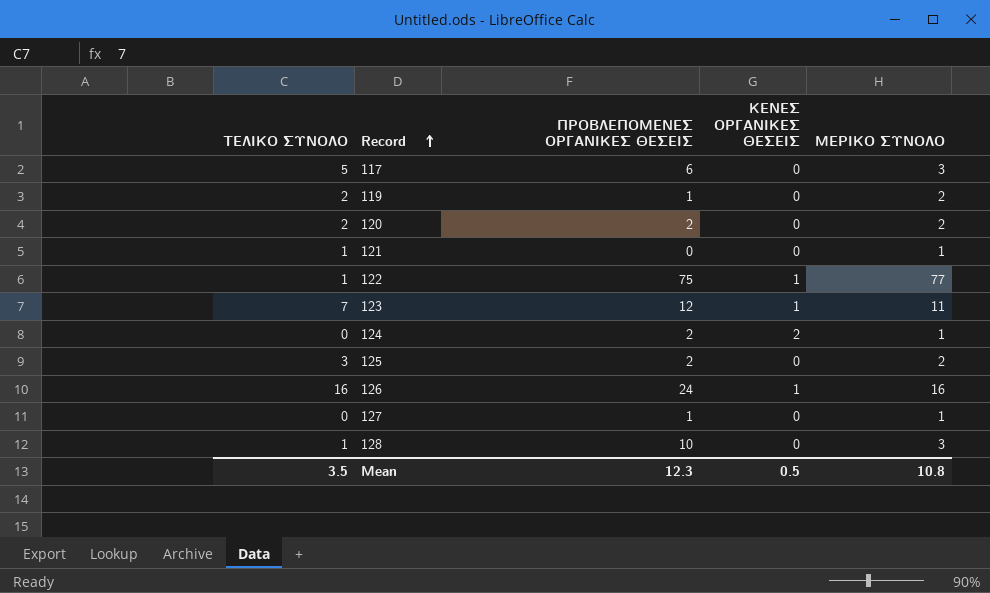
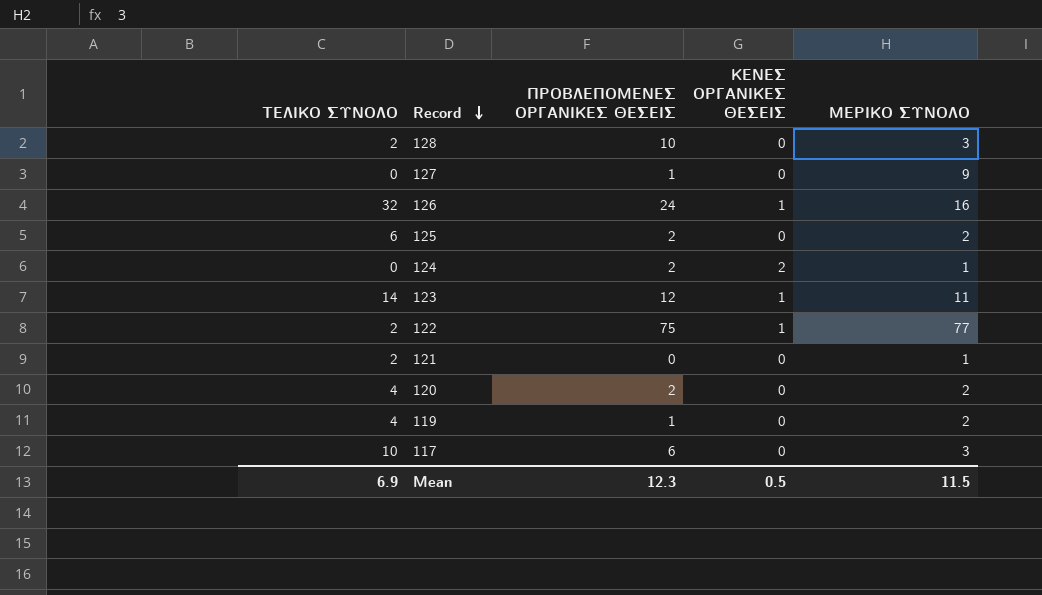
row order: Record ascending -> Record descending
128 | ΤΕΛΙΚΟ ΣΥΝΟΛΟ: 1 -> 2
127 | ΜΕΡΙΚΟ ΣΥΝΟΛΟ: 1 -> 9
126 | ΤΕΛΙΚΟ ΣΥΝΟΛΟ: 16 -> 32
125 | ΤΕΛΙΚΟ ΣΥΝΟΛΟ: 3 -> 6
123 | ΤΕΛΙΚΟ ΣΥΝΟΛΟ: 7 -> 14
122 | ΤΕΛΙΚΟ ΣΥΝΟΛΟ: 1 -> 2
121 | ΤΕΛΙΚΟ ΣΥΝΟΛΟ: 1 -> 2
120 | ΤΕΛΙΚΟ ΣΥΝΟΛΟ: 2 -> 4
119 | ΤΕΛΙΚΟ ΣΥΝΟΛΟ: 2 -> 4
117 | ΤΕΛΙΚΟ ΣΥΝΟΛΟ: 5 -> 10
Mean | ΤΕΛΙΚΟ ΣΥΝΟΛΟ: 3.5 -> 6.9
Mean | ΜΕΡΙΚΟ ΣΥΝΟΛΟ: 10.8 -> 11.5

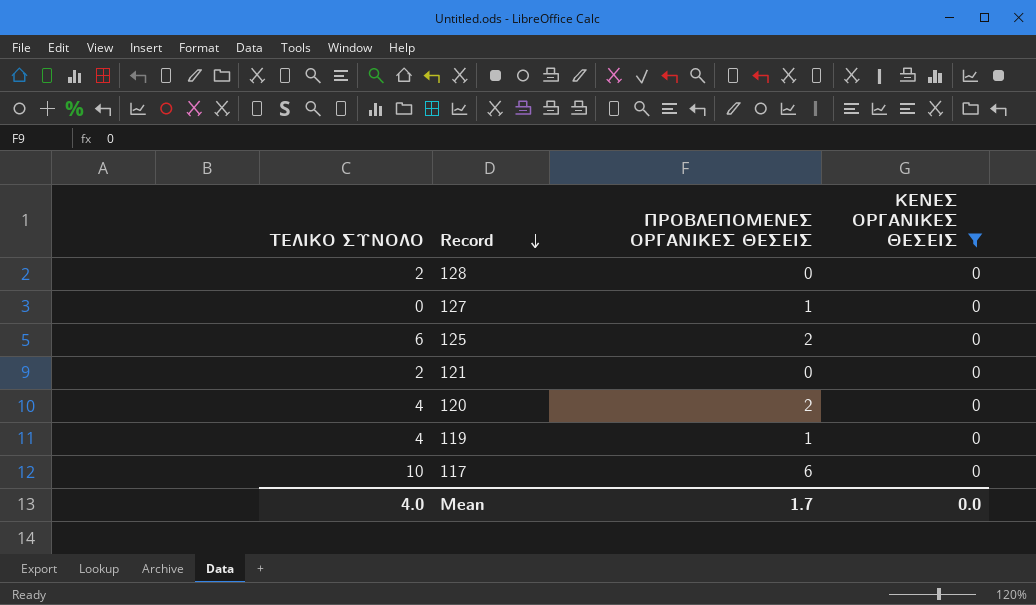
filter: none -> ΚΕΝΕΣ ΟΡΓΑΝΙΚΕΣ ΘΕΣΕΙΣ = 0
column ΜΕΡΙΚΟ ΣΥΝΟΛΟ | position: 5 -> none
128 | ΠΡΟΒΛΕΠΟΜΕΝΕΣ ΟΡΓΑΝΙΚΕΣ ΘΕΣΕΙΣ: 10 -> 0
Mean | ΤΕΛΙΚΟ ΣΥΝΟΛΟ: 6.9 -> 4.0
Mean | ΠΡΟΒΛΕΠΟΜΕΝΕΣ ΟΡΓΑΝΙΚΕΣ ΘΕΣΕΙΣ: 12.3 -> 1.7
Mean | ΚΕΝΕΣ ΟΡΓΑΝΙΚΕΣ ΘΕΣΕΙΣ: 0.5 -> 0.0

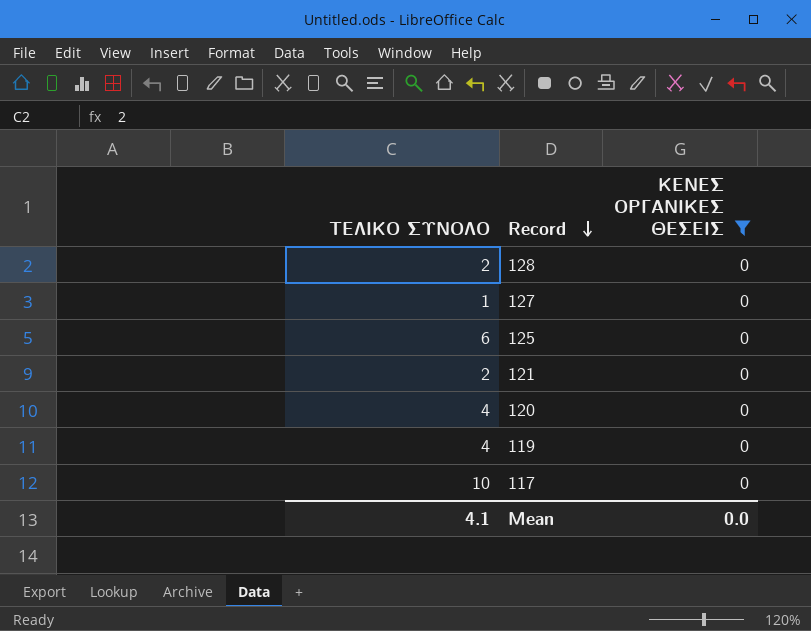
column ΠΡΟΒΛΕΠΟΜΕΝΕΣ ΟΡΓΑΝΙΚΕΣ ΘΕΣΕΙΣ | position: 3 -> none
127 | ΤΕΛΙΚΟ ΣΥΝΟΛΟ: 0 -> 1
Mean | ΤΕΛΙΚΟ ΣΥΝΟΛΟ: 4.0 -> 4.1

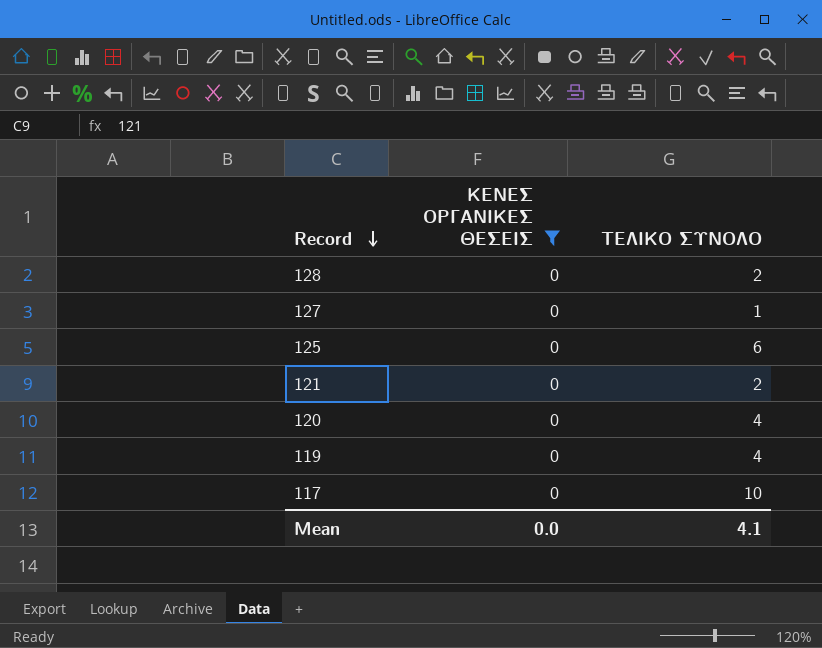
column ΤΕΛΙΚΟ ΣΥΝΟΛΟ | position: 1 -> 3

